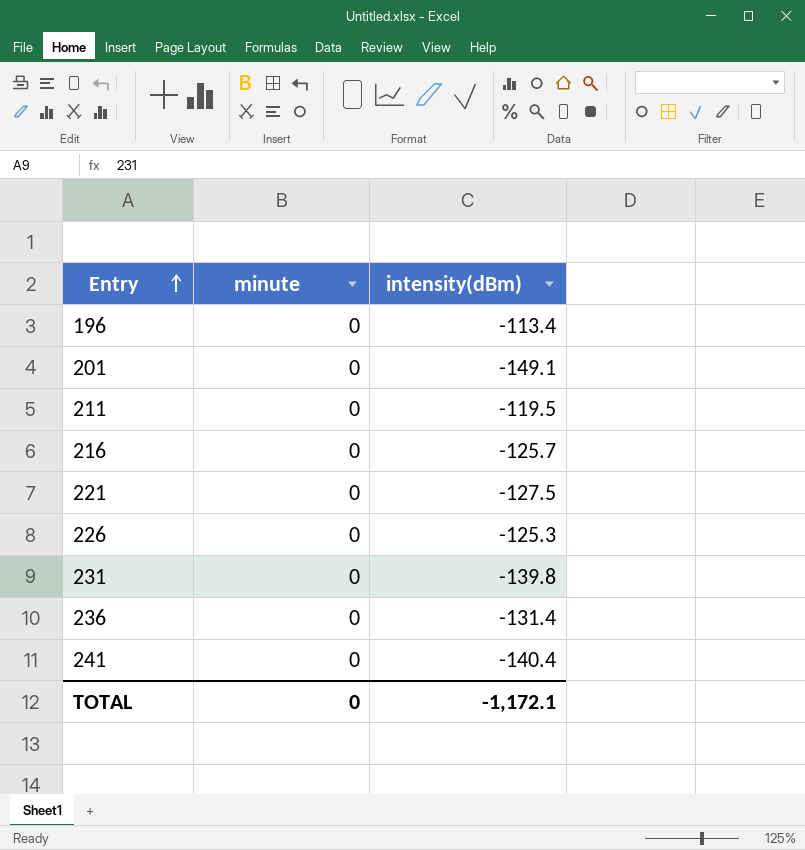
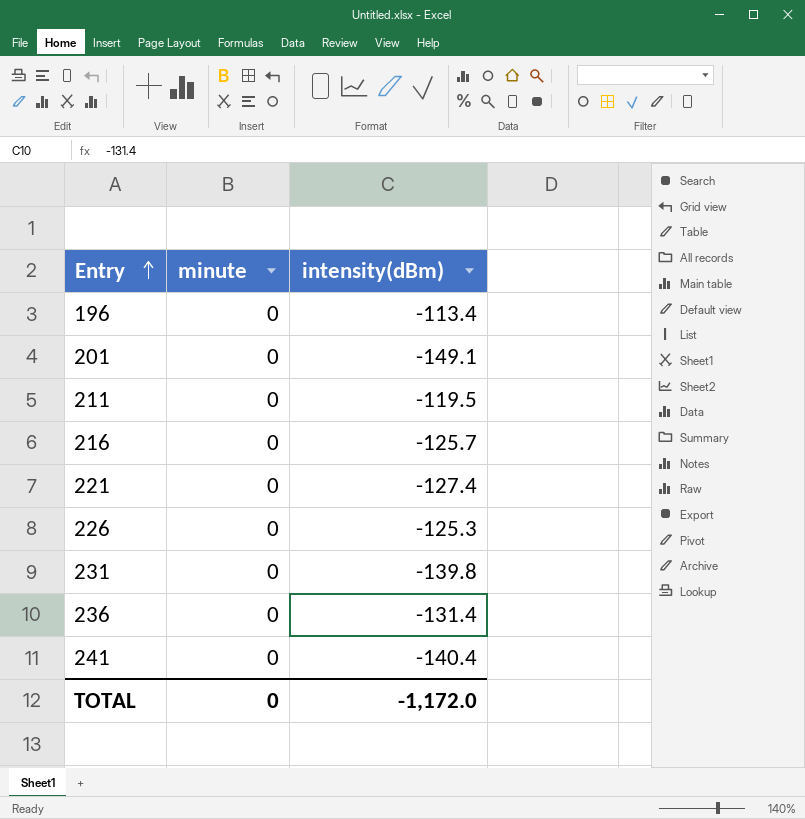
221 | intensity(dBm): -127.5 -> -127.4
TOTAL | intensity(dBm): -1,172.1 -> -1,172.0

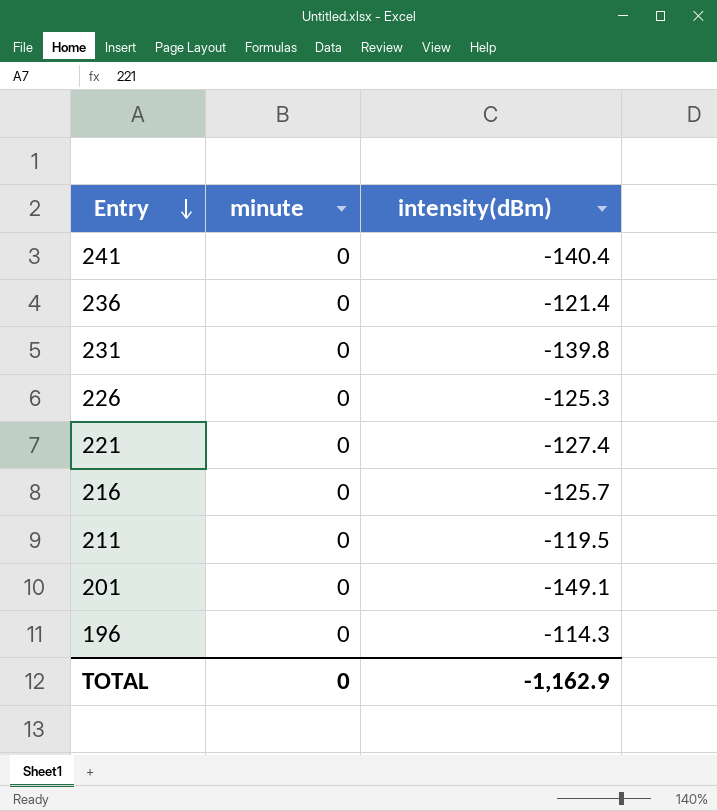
row order: Entry ascending -> Entry descending
236 | intensity(dBm): -131.4 -> -121.4
196 | intensity(dBm): -113.4 -> -114.3
TOTAL | intensity(dBm): -1,172.0 -> -1,162.9

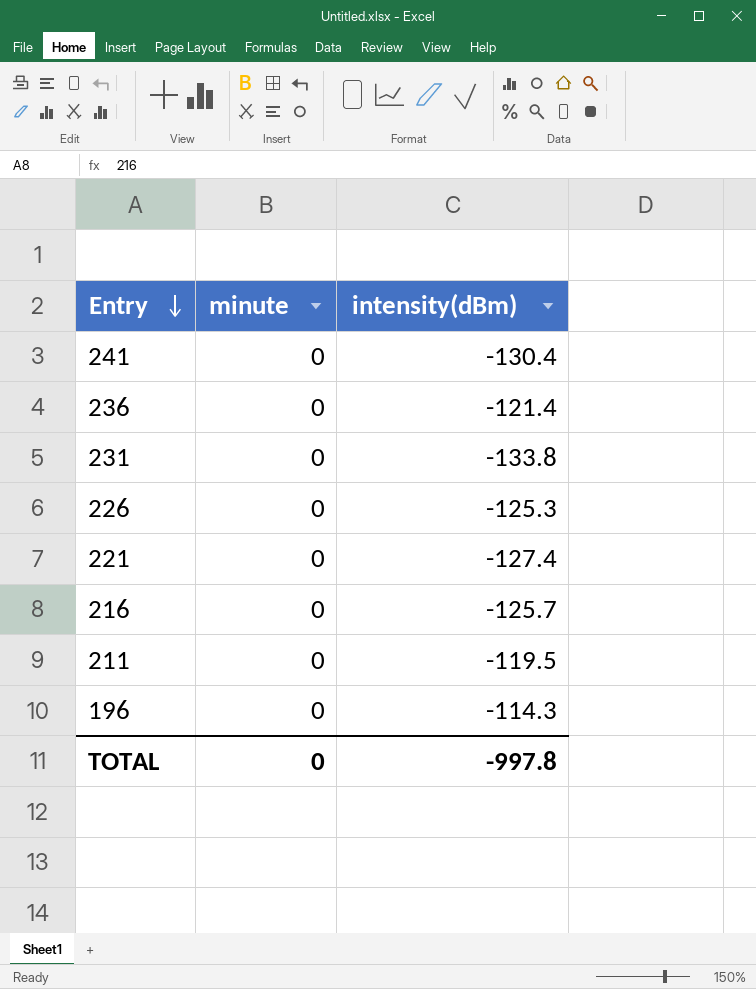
row 201: 0 | -149.1 -> none
241 | intensity(dBm): -140.4 -> -130.4
231 | intensity(dBm): -139.8 -> -133.8
TOTAL | intensity(dBm): -1,162.9 -> -997.8

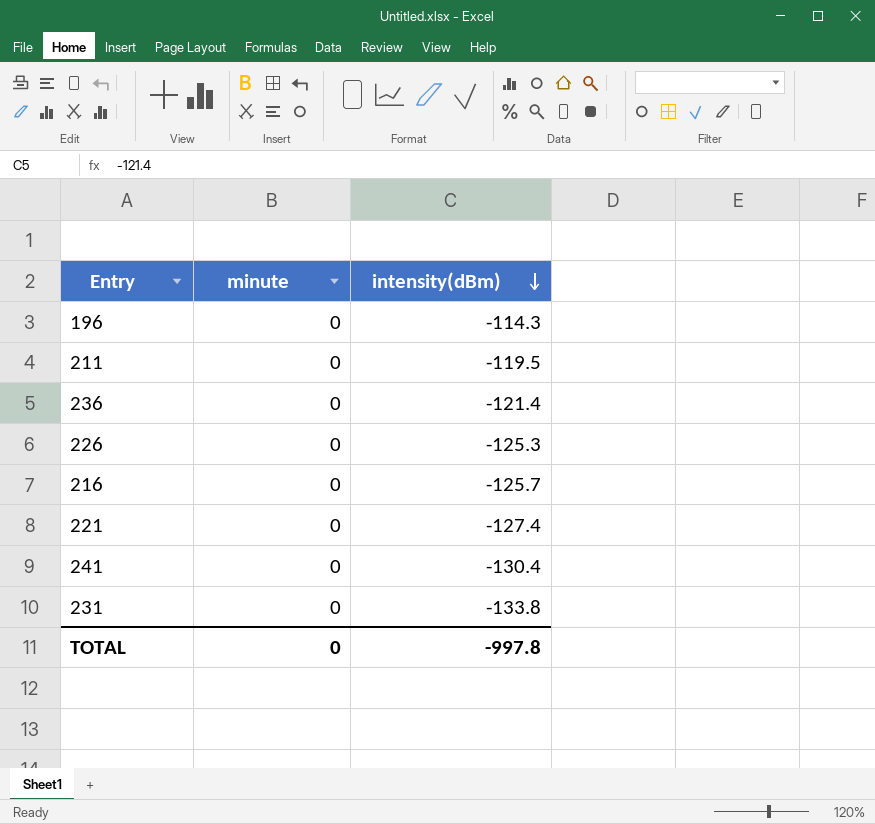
row order: Entry descending -> intensity(dBm) descending

